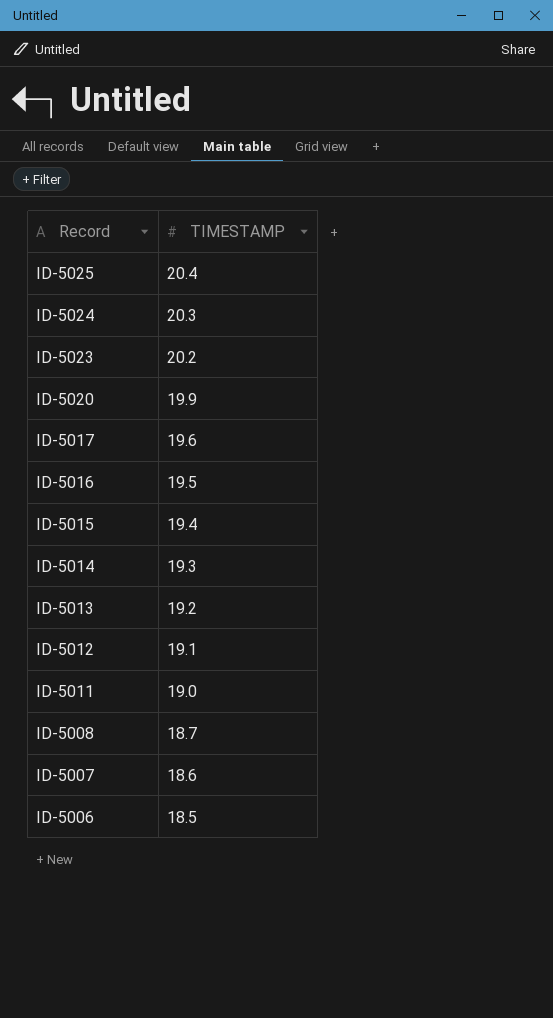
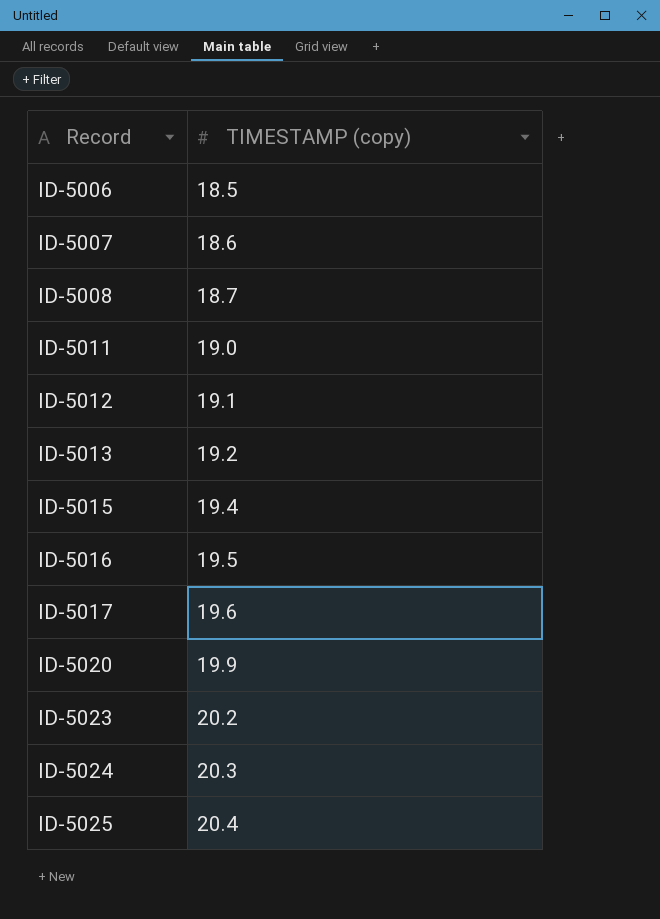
row order: Record descending -> Record ascending
column name: TIMESTAMP -> TIMESTAMP (copy)
row ID-5014: 19.3 -> none

